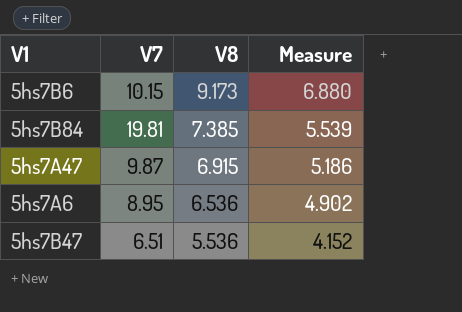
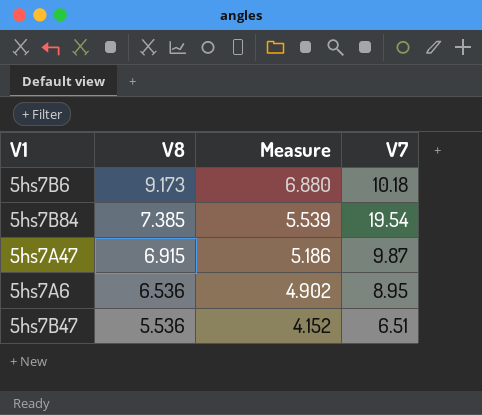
column V7 | position: 2 -> 4
5hs7B6 | V7: 10.15 -> 10.18
5hs7B84 | V7: 19.81 -> 19.54

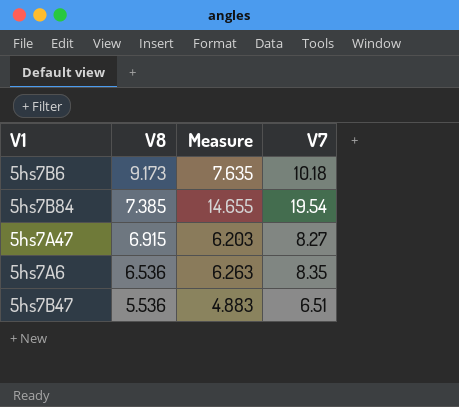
column Measure | formula: [V8] * 0.75 -> [V7] * 0.75
5hs7A47 | V7: 9.87 -> 8.27
5hs7A6 | V7: 8.95 -> 8.35

